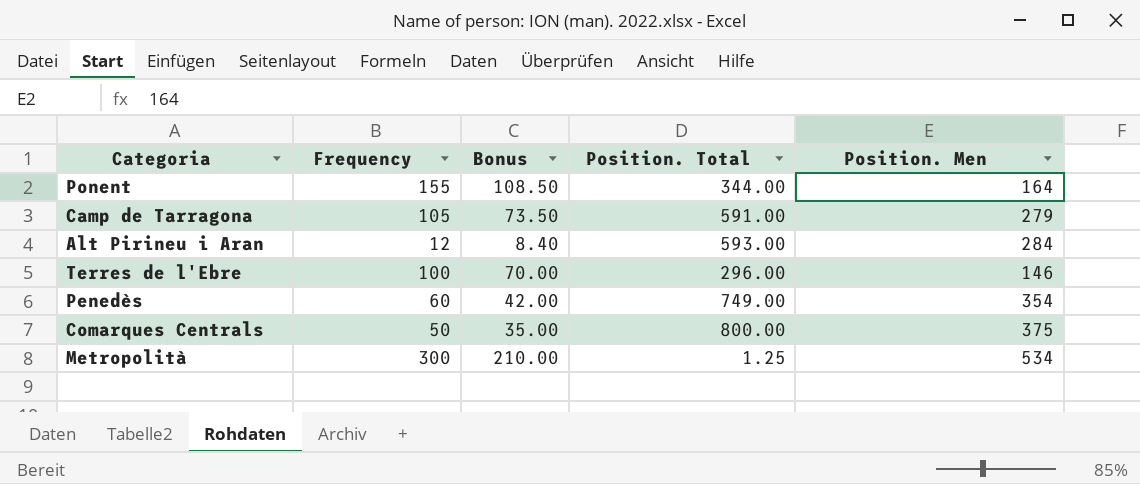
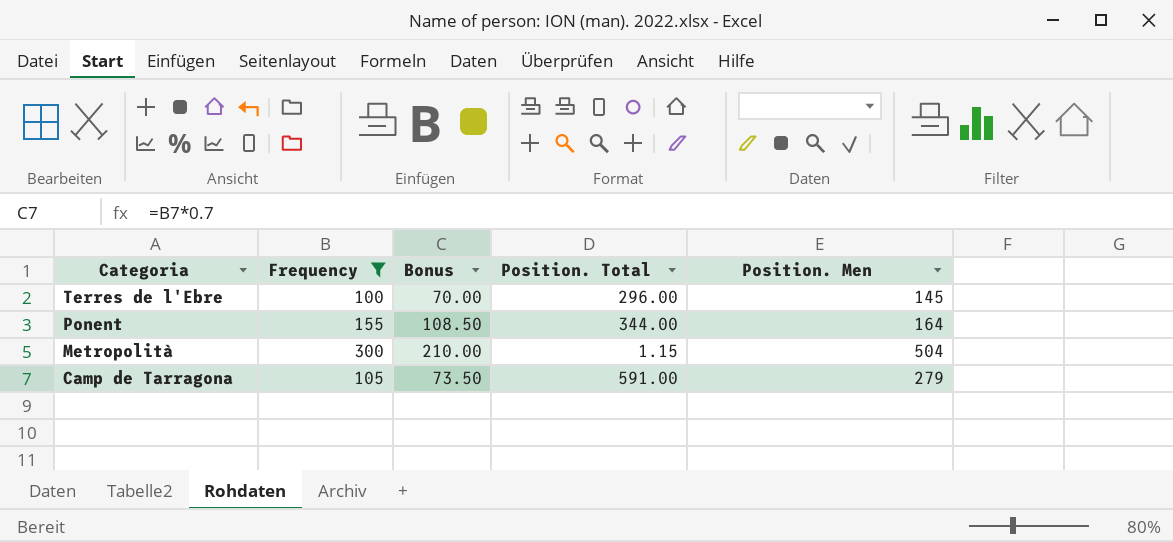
filter: none -> Frequency >= 100
row order: none -> Categoria descending
Terres de l'Ebre | Position. Men: 146 -> 145
Metropolità | Position. Total: 1.25 -> 1.15
Metropolità | Position. Men: 534 -> 504

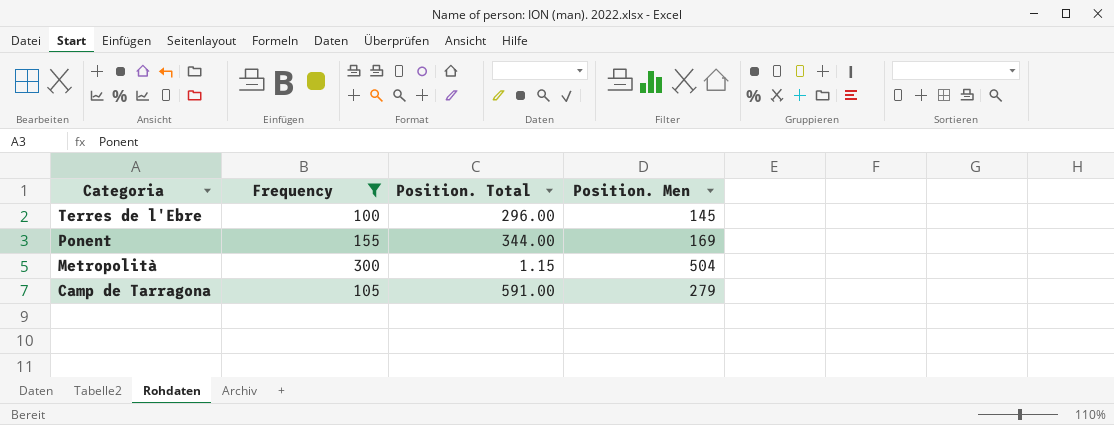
column Bonus | formula: [Frequency] * 0.7 -> none
Ponent | Position. Men: 164 -> 169

